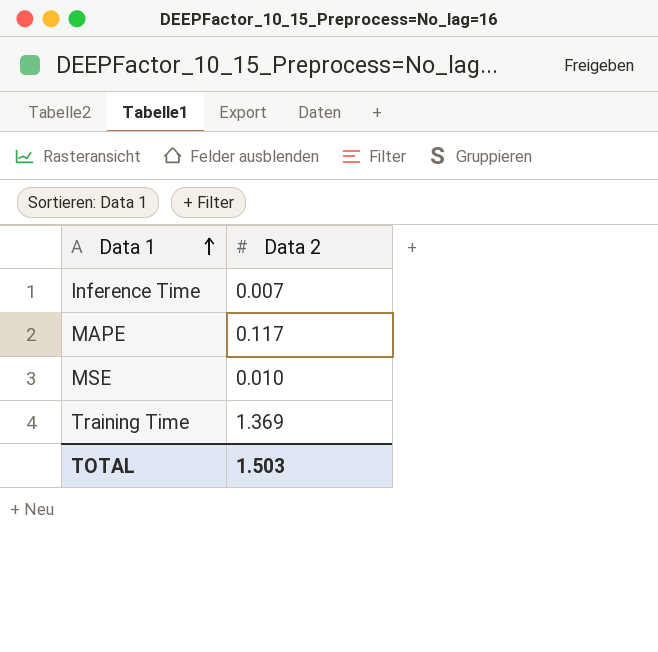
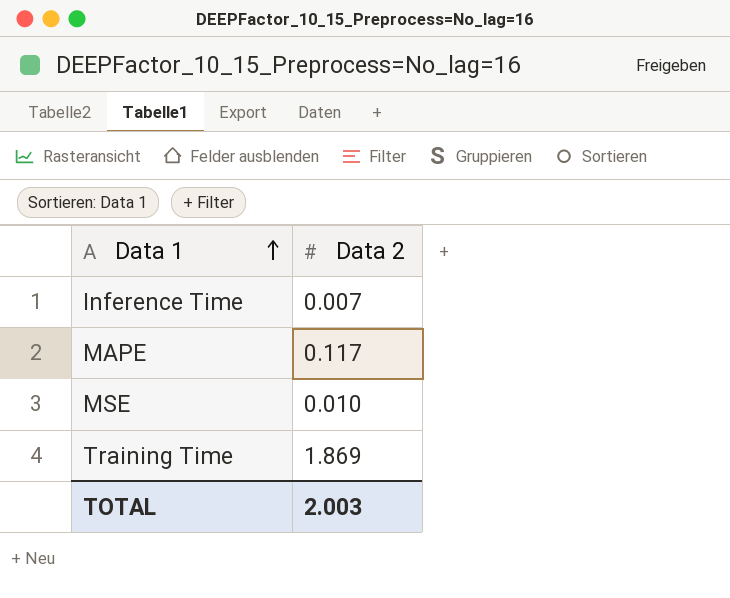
Training Time | Data 2: 1.369 -> 1.869
TOTAL | Data 2: 1.503 -> 2.003

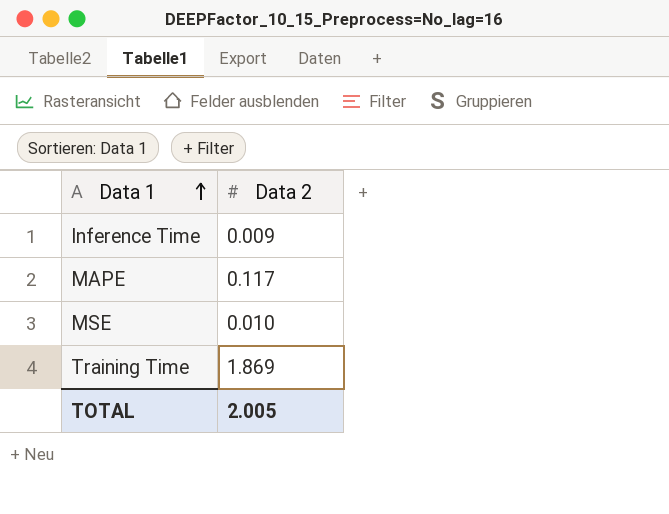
Inference Time | Data 2: 0.007 -> 0.009
TOTAL | Data 2: 2.003 -> 2.005

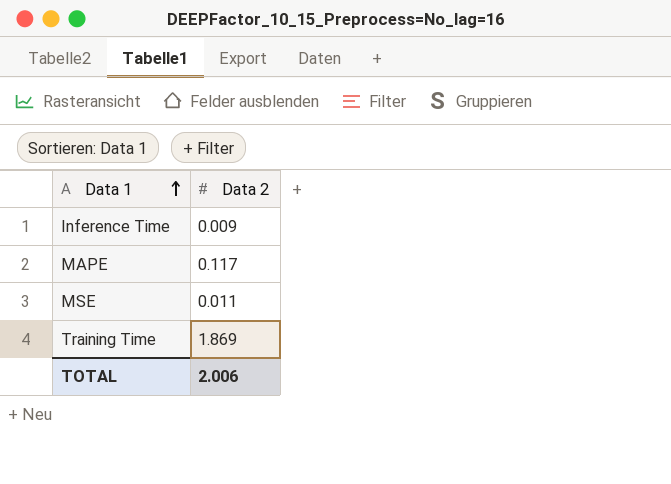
MSE | Data 2: 0.010 -> 0.011
TOTAL | Data 2: 2.005 -> 2.006

